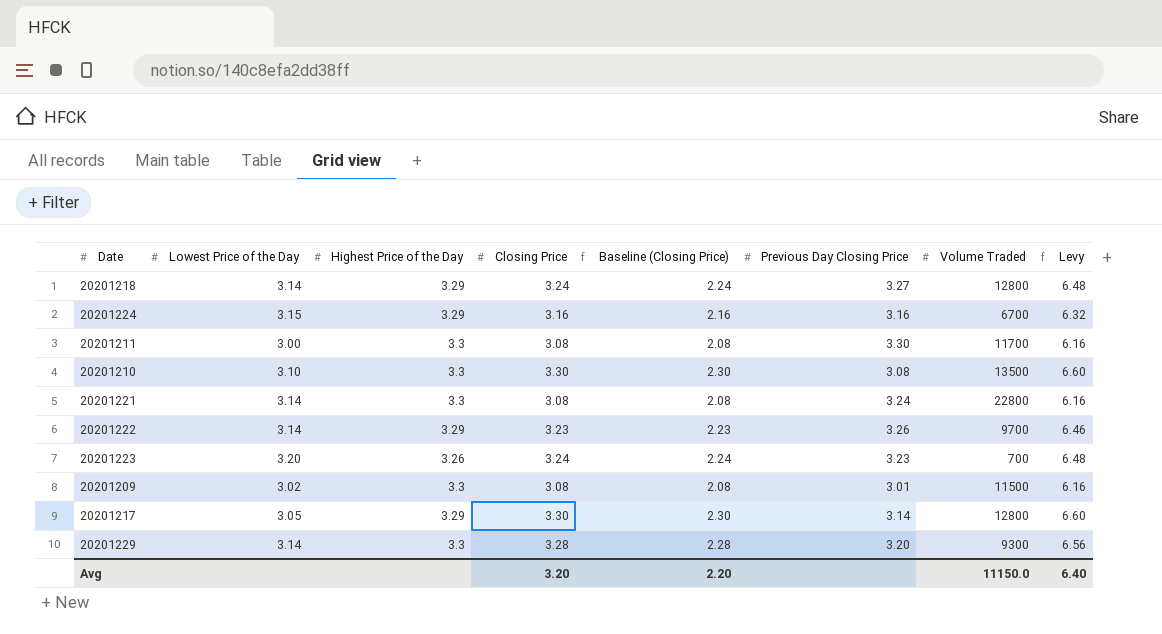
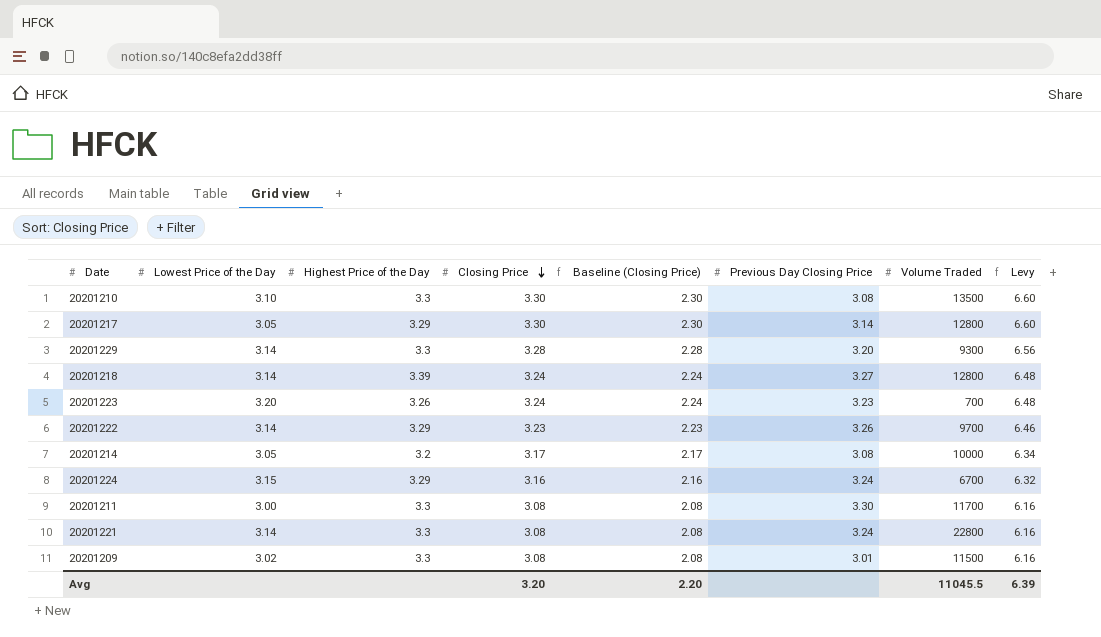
row order: none -> Closing Price descending
20201218 | Highest Price of the Day: 3.29 -> 3.39
row 20201214: none -> 3.05 | 3.2 | 3.17 | 2.17 | 3.08 | 10000 | 6.34
20201224 | Previous Day Closing Price: 3.16 -> 3.24
Avg | Volume Traded: 11150.0 -> 11045.5
Avg | Levy: 6.40 -> 6.39

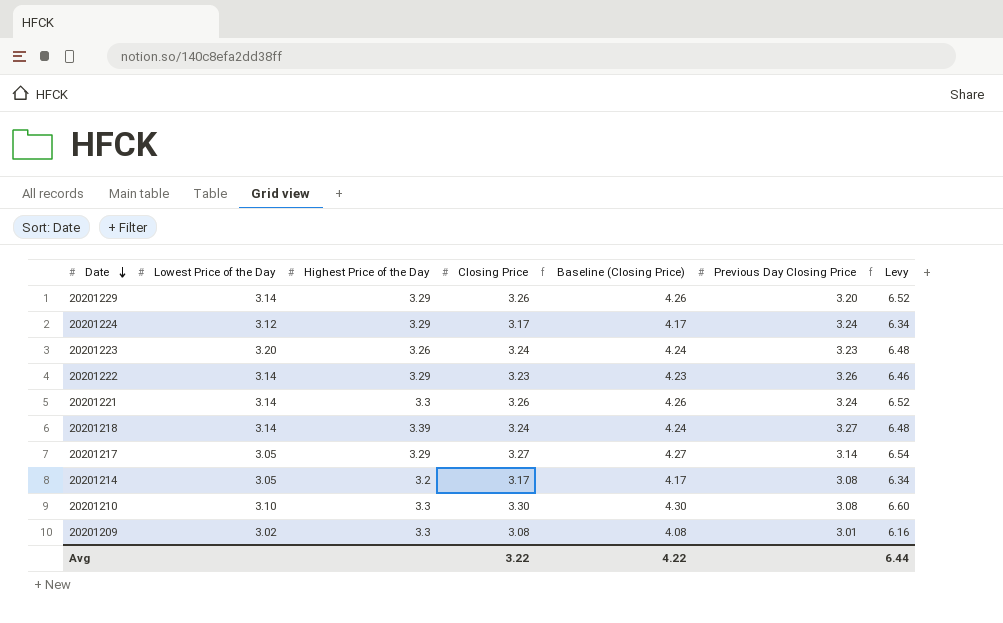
row order: Closing Price descending -> Date descending
column Volume Traded | position: 7 -> none
column Baseline (Closing Price) | formula: [Closing Price] - 1 -> [Closing Price] + 1
row 20201211: 3.00 | 3.3 | 3.08 | 2.08 | 3.30 | 11700 | 6.16 -> none
20201229 | Highest Price of the Day: 3.3 -> 3.29
20201229 | Closing Price: 3.28 -> 3.26
20201229 | Levy: 6.56 -> 6.52
20201224 | Lowest Price of the Day: 3.15 -> 3.12
20201224 | Closing Price: 3.16 -> 3.17
20201224 | Levy: 6.32 -> 6.34
20201221 | Closing Price: 3.08 -> 3.26
20201221 | Levy: 6.16 -> 6.52
20201217 | Closing Price: 3.30 -> 3.27
20201217 | Levy: 6.60 -> 6.54
Avg | Closing Price: 3.20 -> 3.22
Avg | Baseline (Closing Price): 2.20 -> 4.22
Avg | Levy: 6.39 -> 6.44

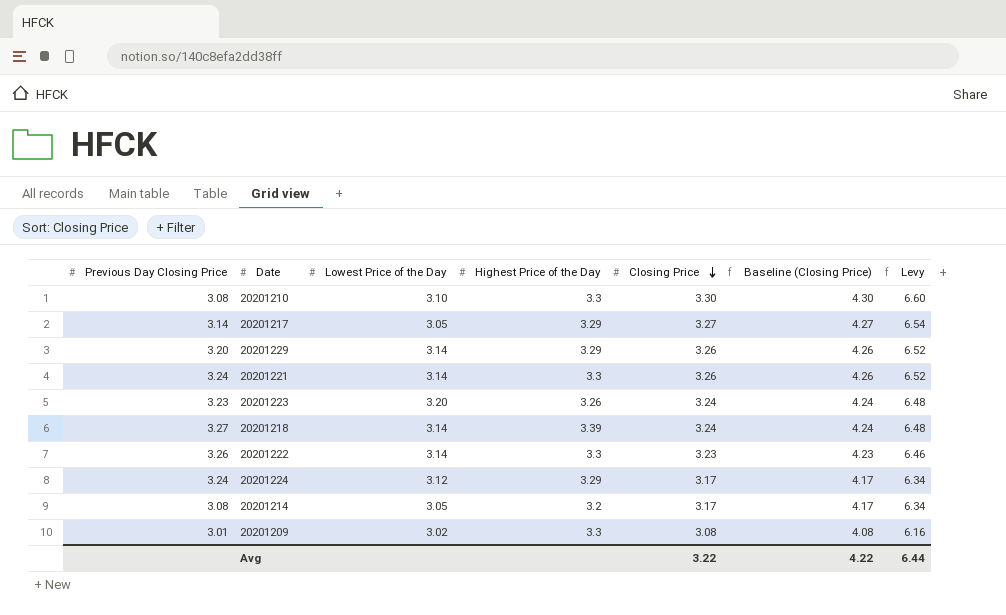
row order: Date descending -> Closing Price descending
column Previous Day Closing Price | position: 6 -> 1
20201222 | Highest Price of the Day: 3.29 -> 3.3

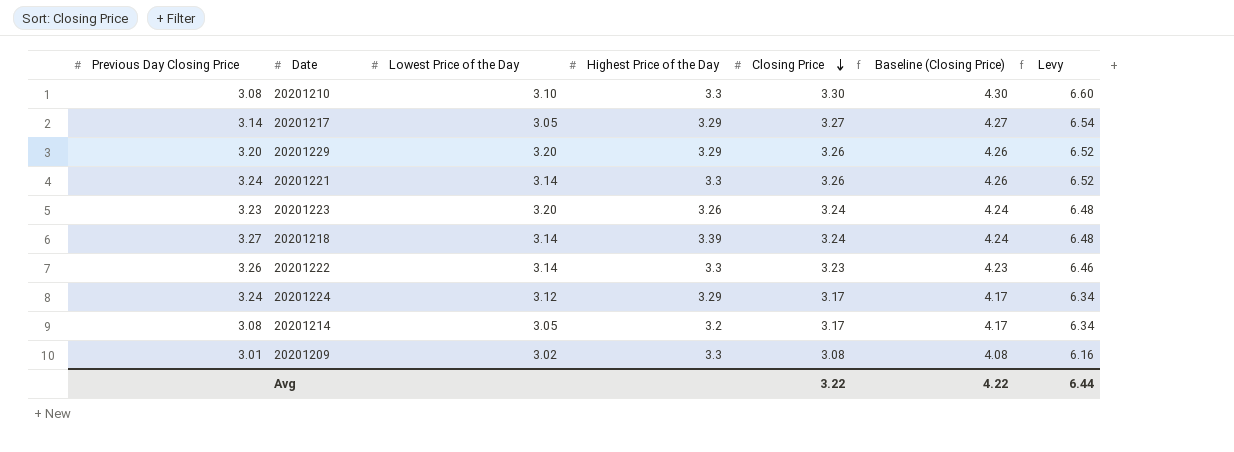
20201229 | Lowest Price of the Day: 3.14 -> 3.20

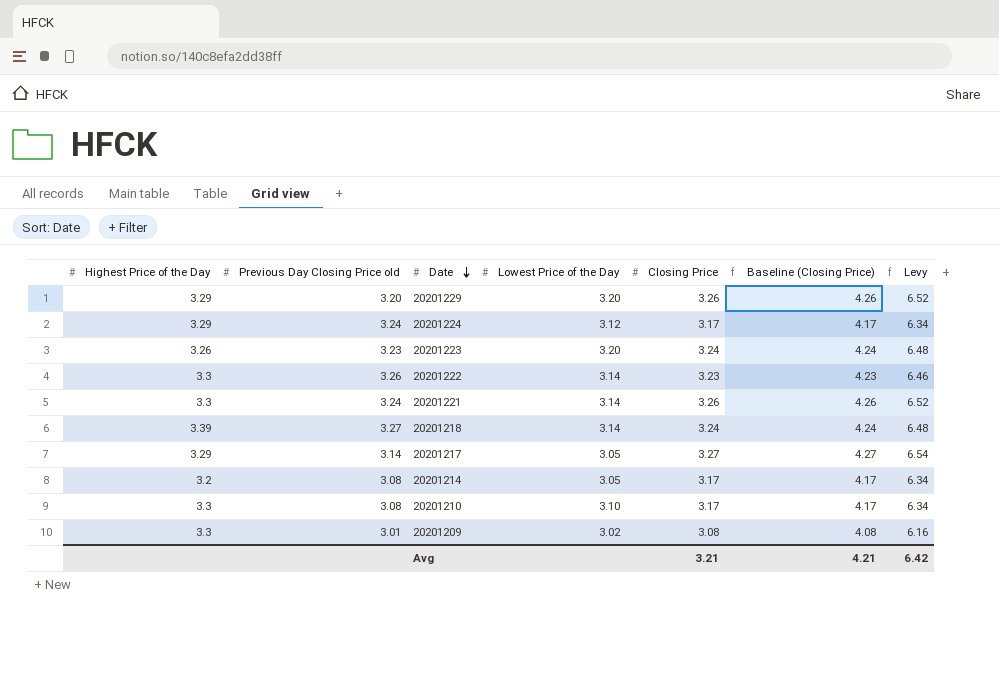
row order: Closing Price descending -> Date descending
column Highest Price of the Day | position: 4 -> 1
column name: Previous Day Closing Price -> Previous Day Closing Price old
20201210 | Closing Price: 3.30 -> 3.17
20201210 | Baseline (Closing Price): 4.30 -> 4.17
20201210 | Levy: 6.60 -> 6.34
Avg | Closing Price: 3.22 -> 3.21
Avg | Baseline (Closing Price): 4.22 -> 4.21
Avg | Levy: 6.44 -> 6.42

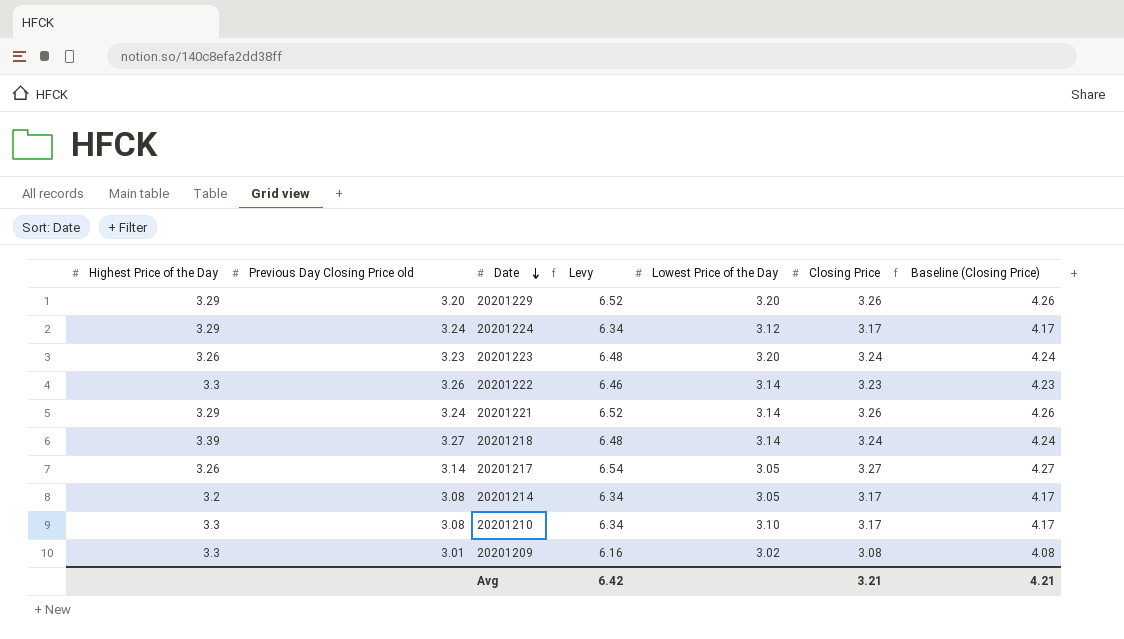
column Levy | position: 7 -> 4
20201221 | Highest Price of the Day: 3.3 -> 3.29
20201217 | Highest Price of the Day: 3.29 -> 3.26

